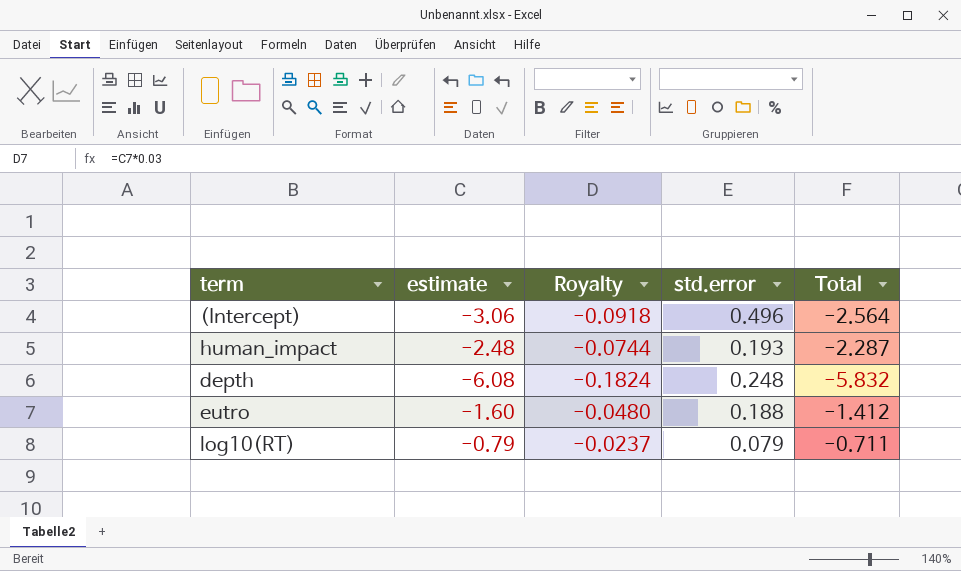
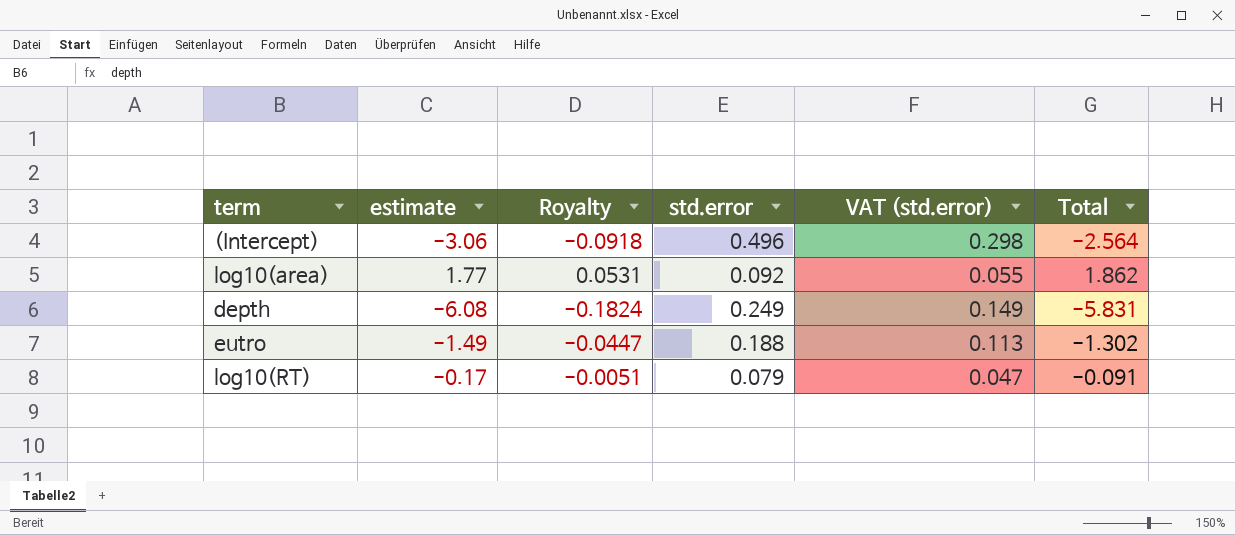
column VAT (std.error) | formula: none -> [std.error] * 0.6
row human_impact: -2.48 | -0.0744 | 0.193 | -2.287 -> none
row log10(area): none -> 1.77 | 0.0531 | 0.092 | 0.055 | 1.862
depth | std.error: 0.248 -> 0.249
depth | Total: -5.832 -> -5.831
eutro | estimate: -1.60 -> -1.49
eutro | Royalty: -0.0480 -> -0.0447
eutro | Total: -1.412 -> -1.302
log10(RT) | estimate: -0.79 -> -0.17
log10(RT) | Royalty: -0.0237 -> -0.0051
log10(RT) | Total: -0.711 -> -0.091

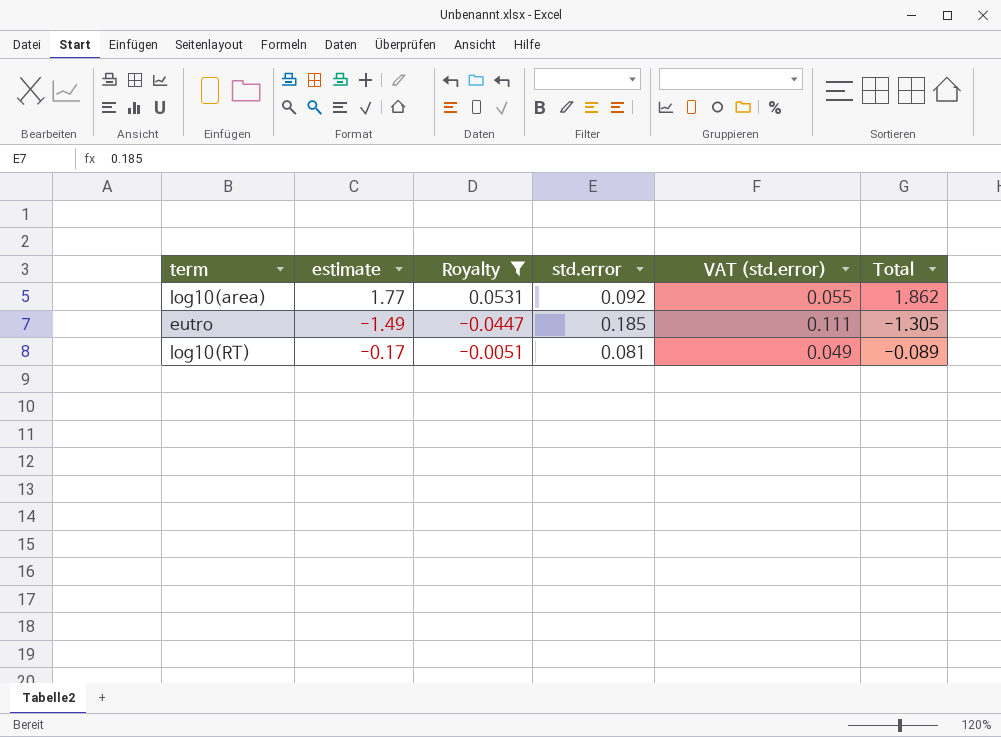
filter: none -> Royalty >= -0.0447
eutro | std.error: 0.188 -> 0.185
eutro | VAT (std.error): 0.113 -> 0.111
eutro | Total: -1.302 -> -1.305
log10(RT) | std.error: 0.079 -> 0.081
log10(RT) | VAT (std.error): 0.047 -> 0.049
log10(RT) | Total: -0.091 -> -0.089

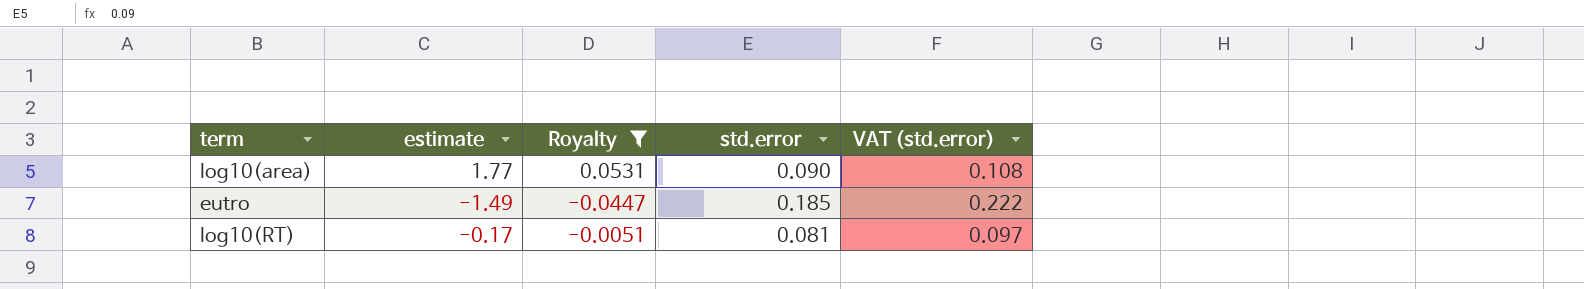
column Total | formula: [estimate] + [std.error] -> none
column VAT (std.error) | formula: [std.error] * 0.6 -> [std.error] * 1.2
log10(area) | std.error: 0.092 -> 0.090

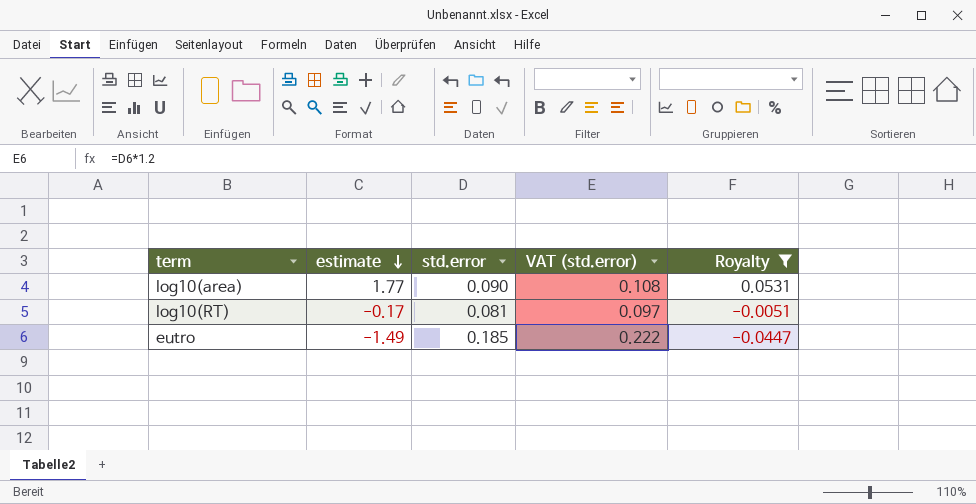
row order: none -> estimate descending
column Royalty | position: 3 -> 5

